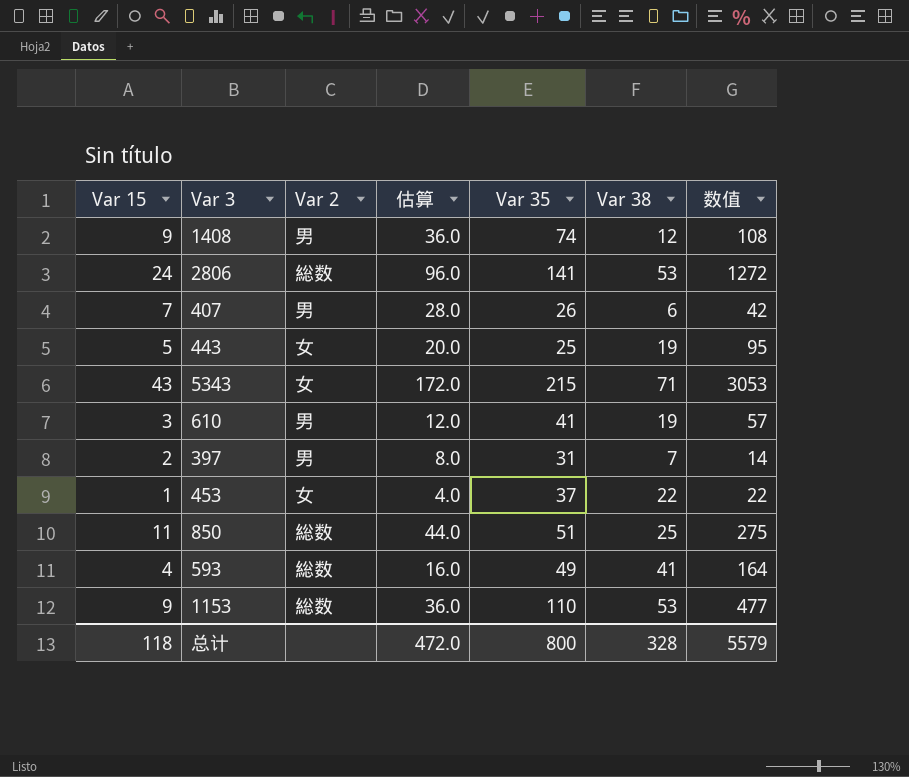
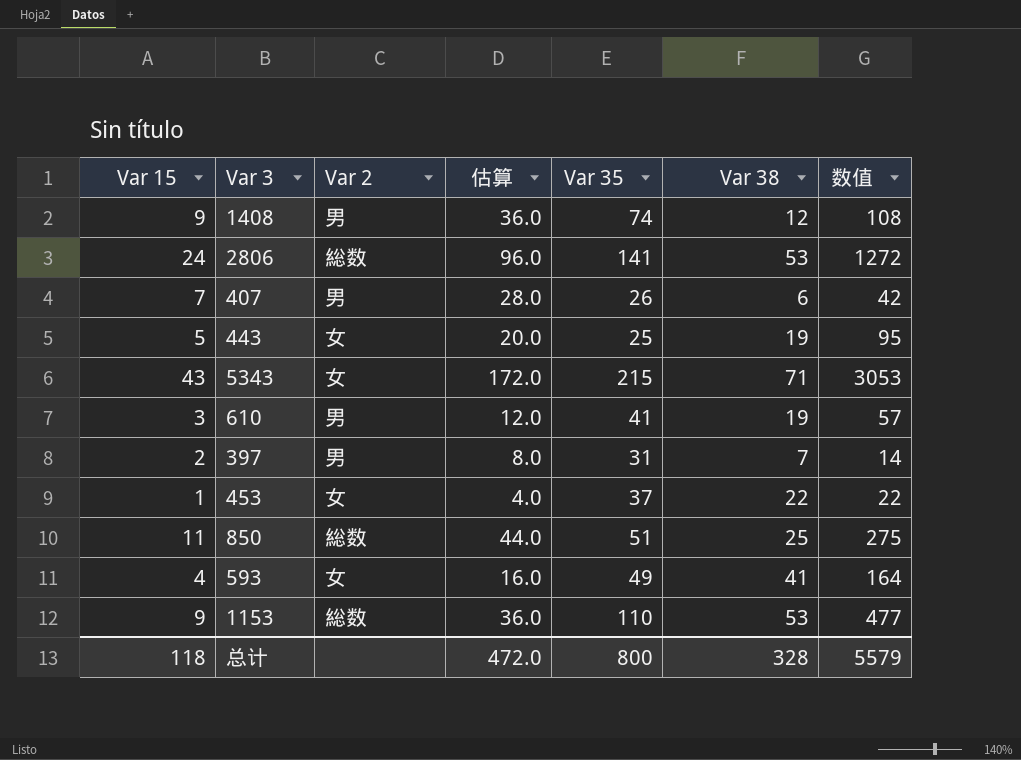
593 | Var 2: 総数 -> 女

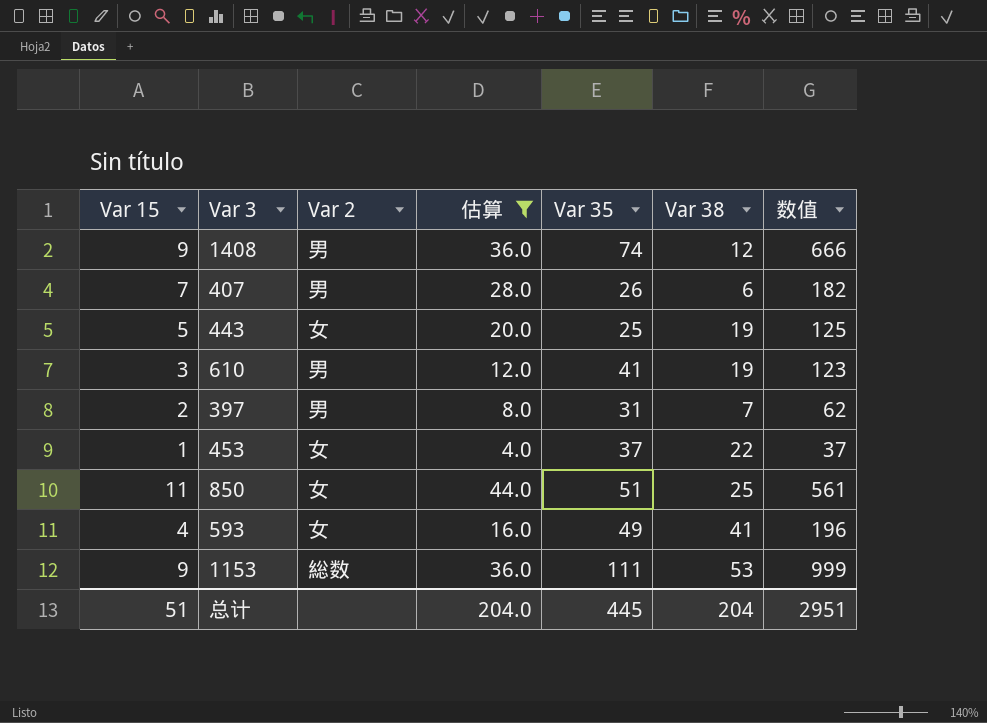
filter: none -> 估算 <= 44.0
column 数值 | formula: [Var 15] * [Var 38] -> [Var 15] * [Var 35]
850 | Var 2: 総数 -> 女
1153 | Var 35: 110 -> 111
总计 | Var 15: 118 -> 51
总计 | 估算: 472.0 -> 204.0
总计 | Var 35: 800 -> 445
总计 | Var 38: 328 -> 204
总计 | 数值: 5579 -> 2951

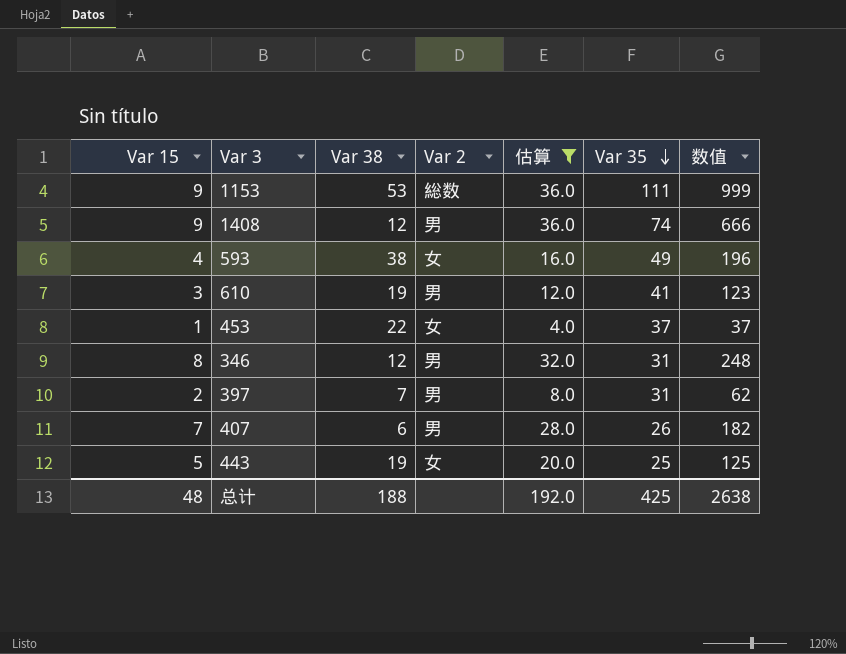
row order: none -> Var 35 descending
column Var 38 | position: 6 -> 3
row 850: 11 | 女 | 44.0 | 51 | 25 | 561 -> none
593 | Var 38: 41 -> 38
row 346: none -> 8 | 12 | 男 | 32.0 | 31 | 248
总计 | Var 15: 51 -> 48
总计 | Var 38: 204 -> 188
总计 | 估算: 204.0 -> 192.0
总计 | Var 35: 445 -> 425
总计 | 数值: 2951 -> 2638

